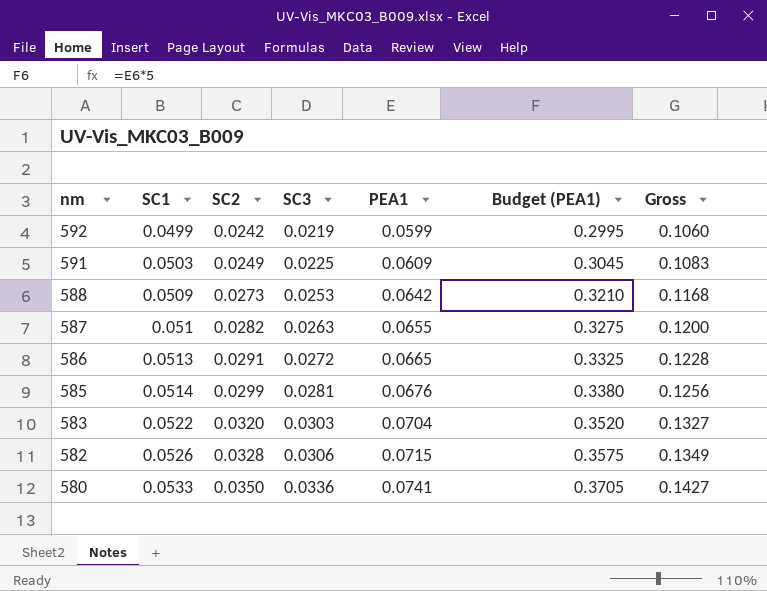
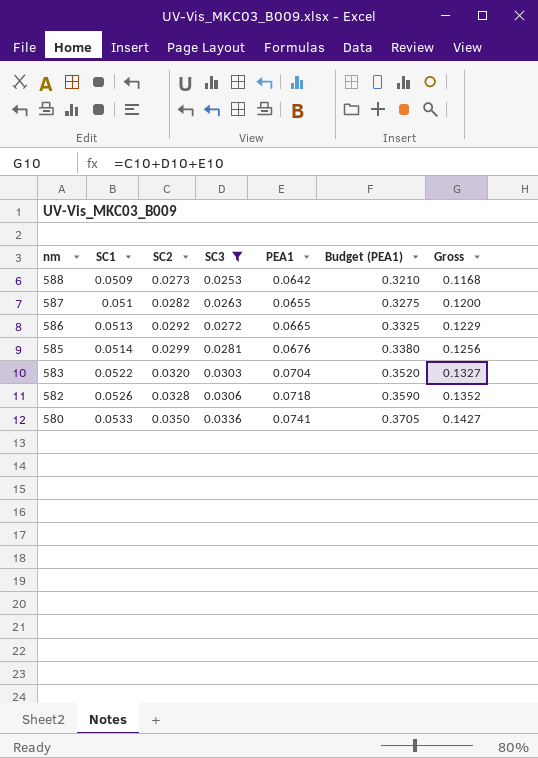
filter: none -> SC3 >= 0.0253
586 | SC2: 0.0291 -> 0.0292
586 | Gross: 0.1228 -> 0.1229
582 | PEA1: 0.0715 -> 0.0718
582 | Budget (PEA1): 0.3575 -> 0.3590
582 | Gross: 0.1349 -> 0.1352

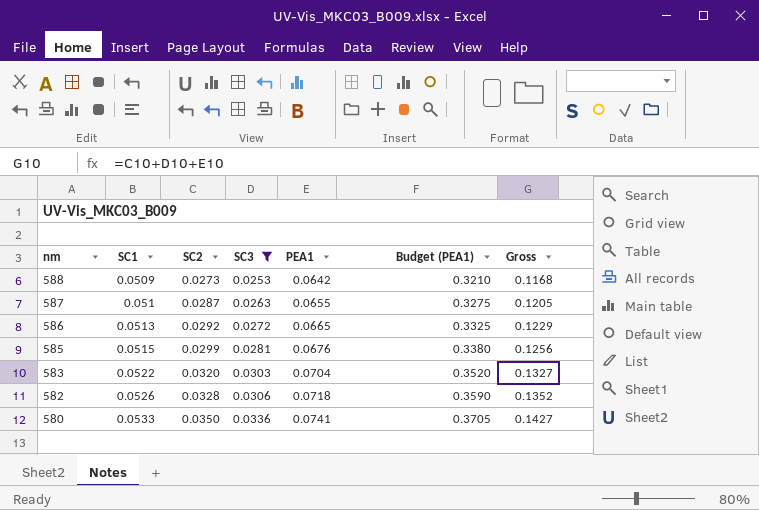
587 | SC2: 0.0282 -> 0.0287
587 | Gross: 0.1200 -> 0.1205
585 | SC1: 0.0514 -> 0.0515

